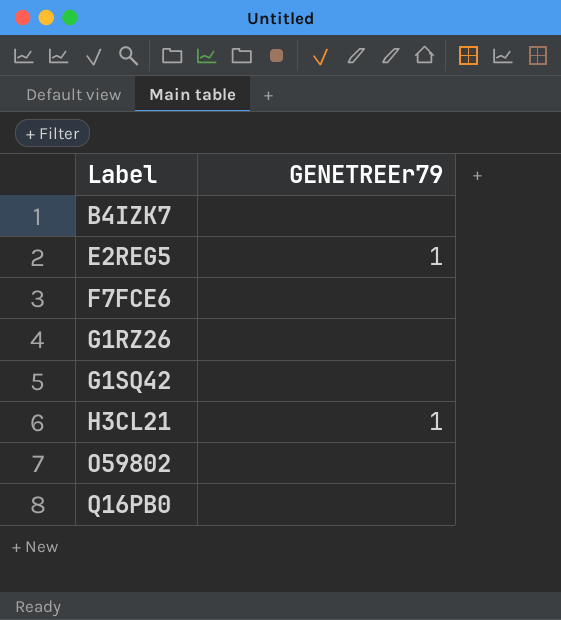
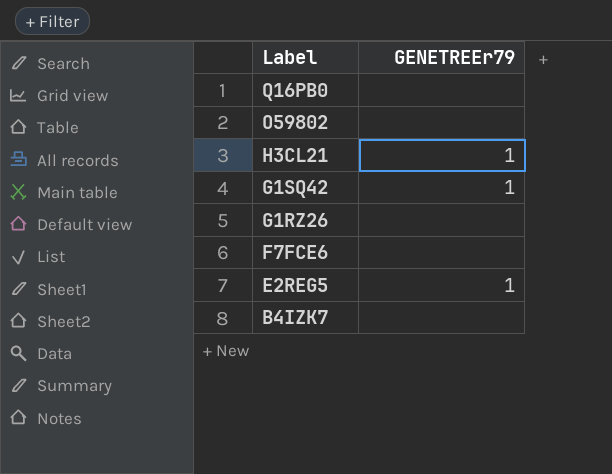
row order: Label ascending -> Label descending
G1SQ42 | GENETREEr79: none -> 1

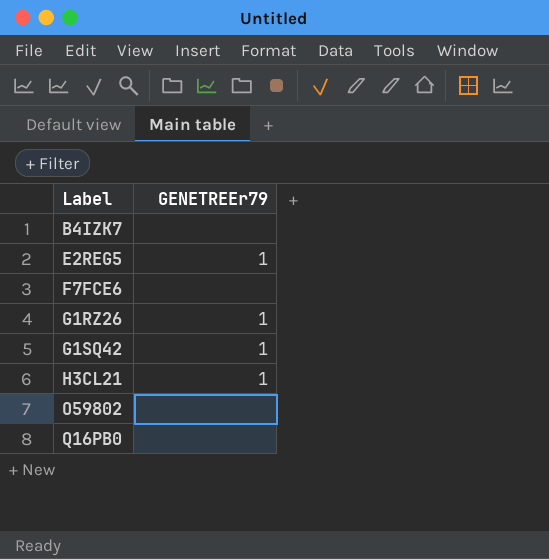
row order: Label descending -> Label ascending
G1RZ26 | GENETREEr79: none -> 1

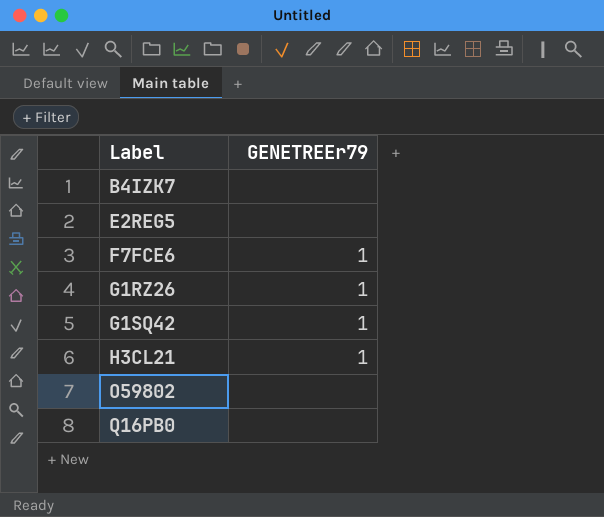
E2REG5 | GENETREEr79: 1 -> none
F7FCE6 | GENETREEr79: none -> 1

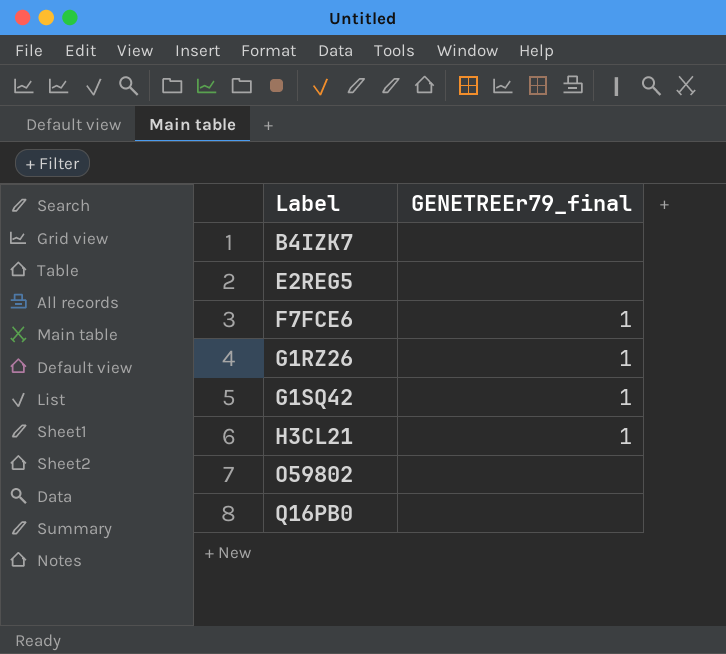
column name: GENETREEr79 -> GENETREEr79_final

